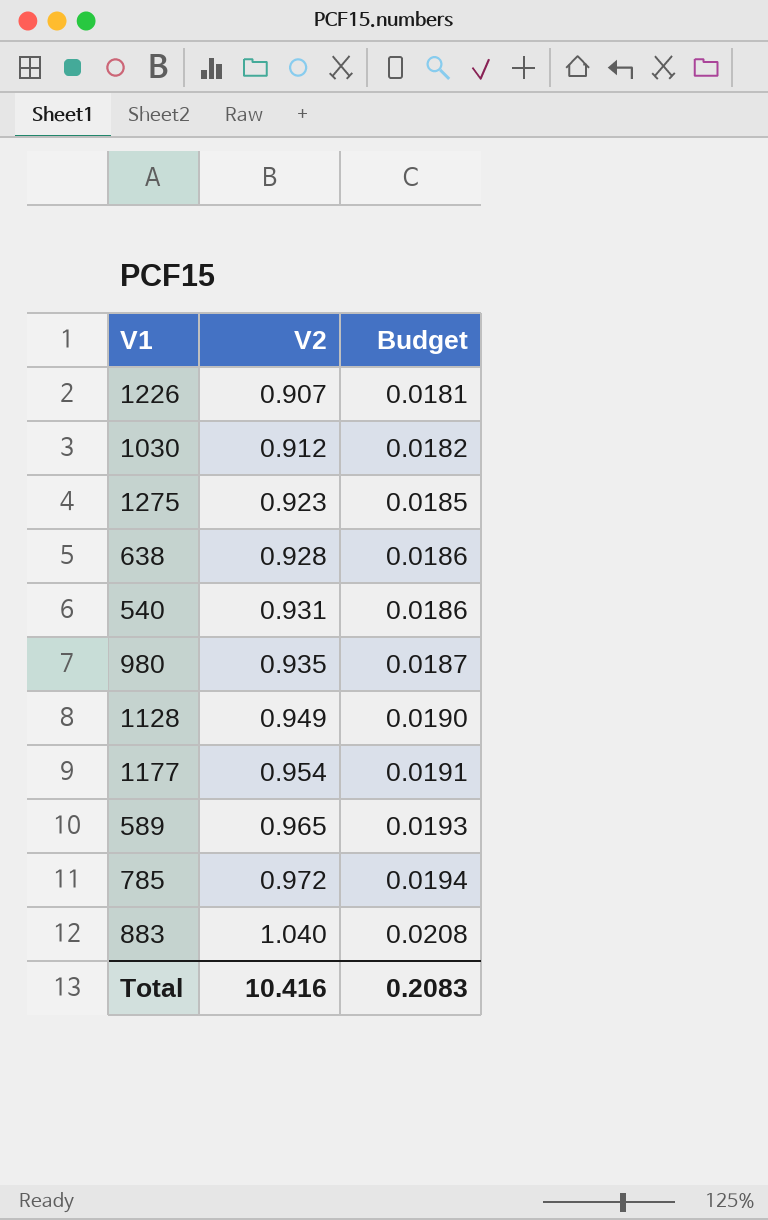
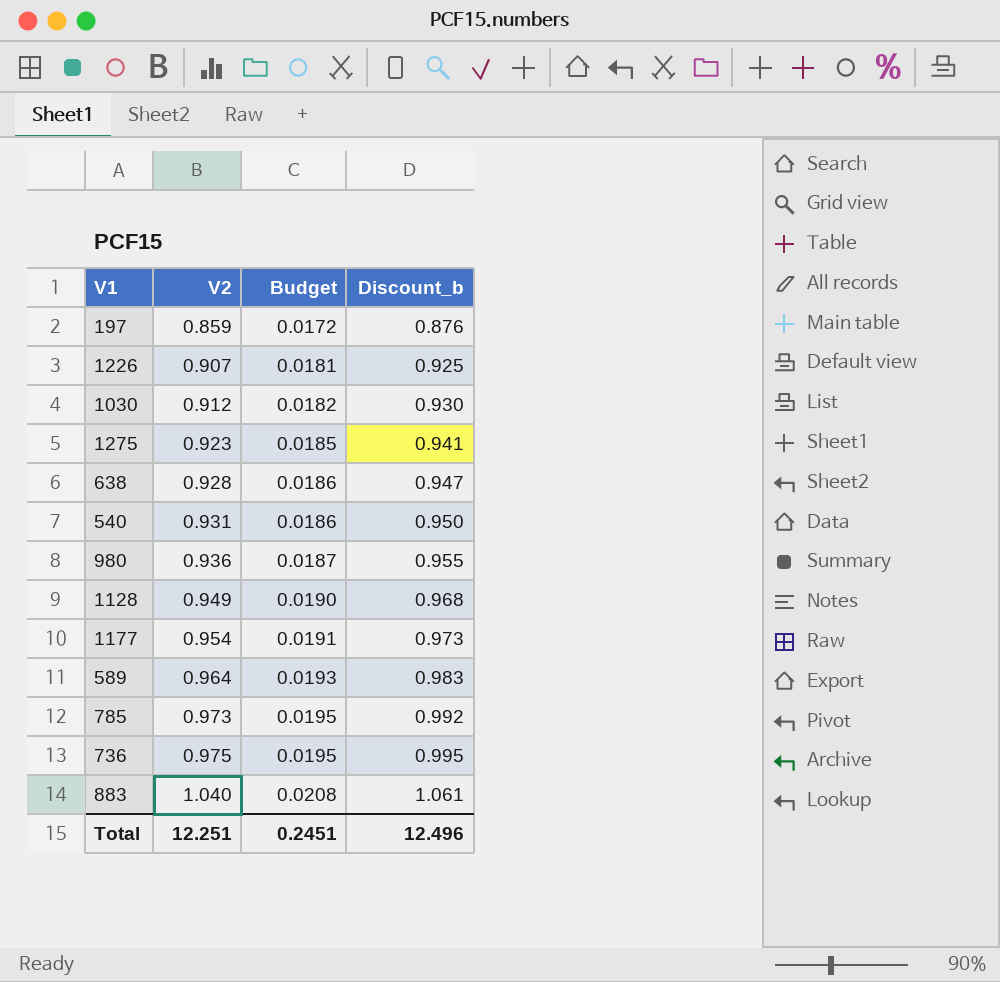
column Discount_b | formula: none -> [V2] * 1.02
row 197: none -> 0.859 | 0.0172 | 0.876
980 | V2: 0.935 -> 0.936
589 | V2: 0.965 -> 0.964
785 | V2: 0.972 -> 0.973
785 | Budget: 0.0194 -> 0.0195
row 736: none -> 0.975 | 0.0195 | 0.995
Total | V2: 10.416 -> 12.251
Total | Budget: 0.2083 -> 0.2451

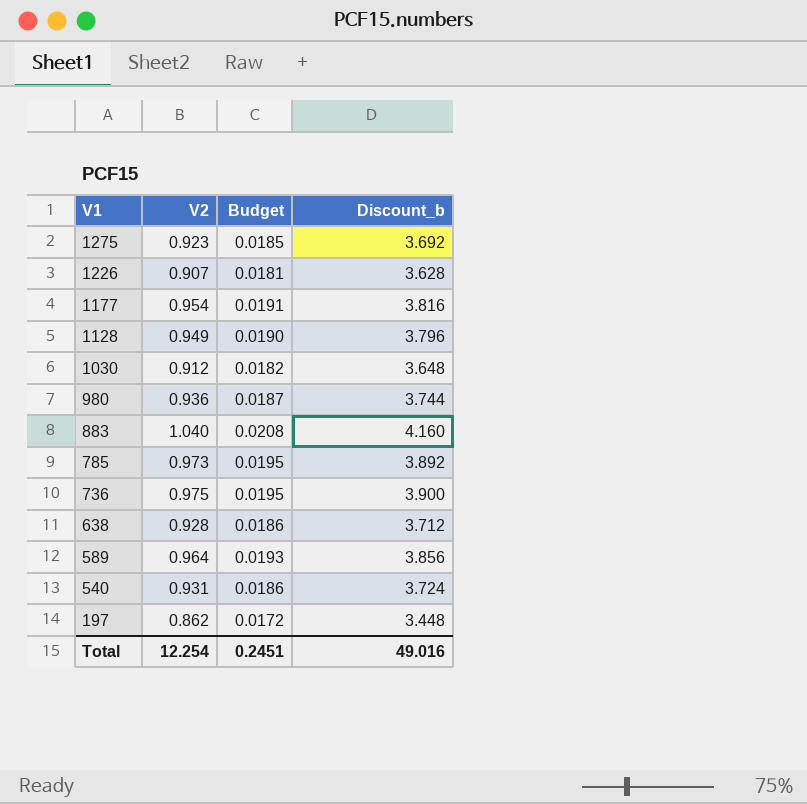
row order: V2 ascending -> V1 descending
column Discount_b | formula: [V2] * 1.02 -> [V2] * 4
197 | V2: 0.859 -> 0.862
Total | V2: 12.251 -> 12.254
Total | Discount_b: 12.496 -> 49.016

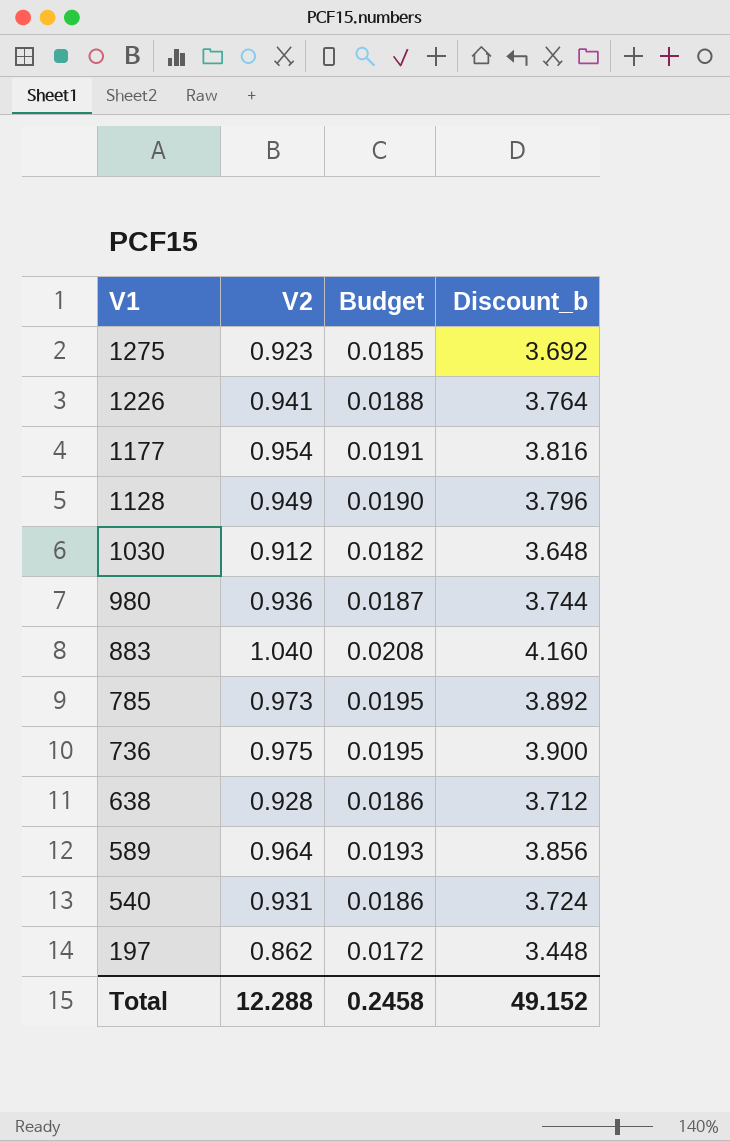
1226 | V2: 0.907 -> 0.941
1226 | Budget: 0.0181 -> 0.0188
1226 | Discount_b: 3.628 -> 3.764
Total | V2: 12.254 -> 12.288
Total | Budget: 0.2451 -> 0.2458
Total | Discount_b: 49.016 -> 49.152

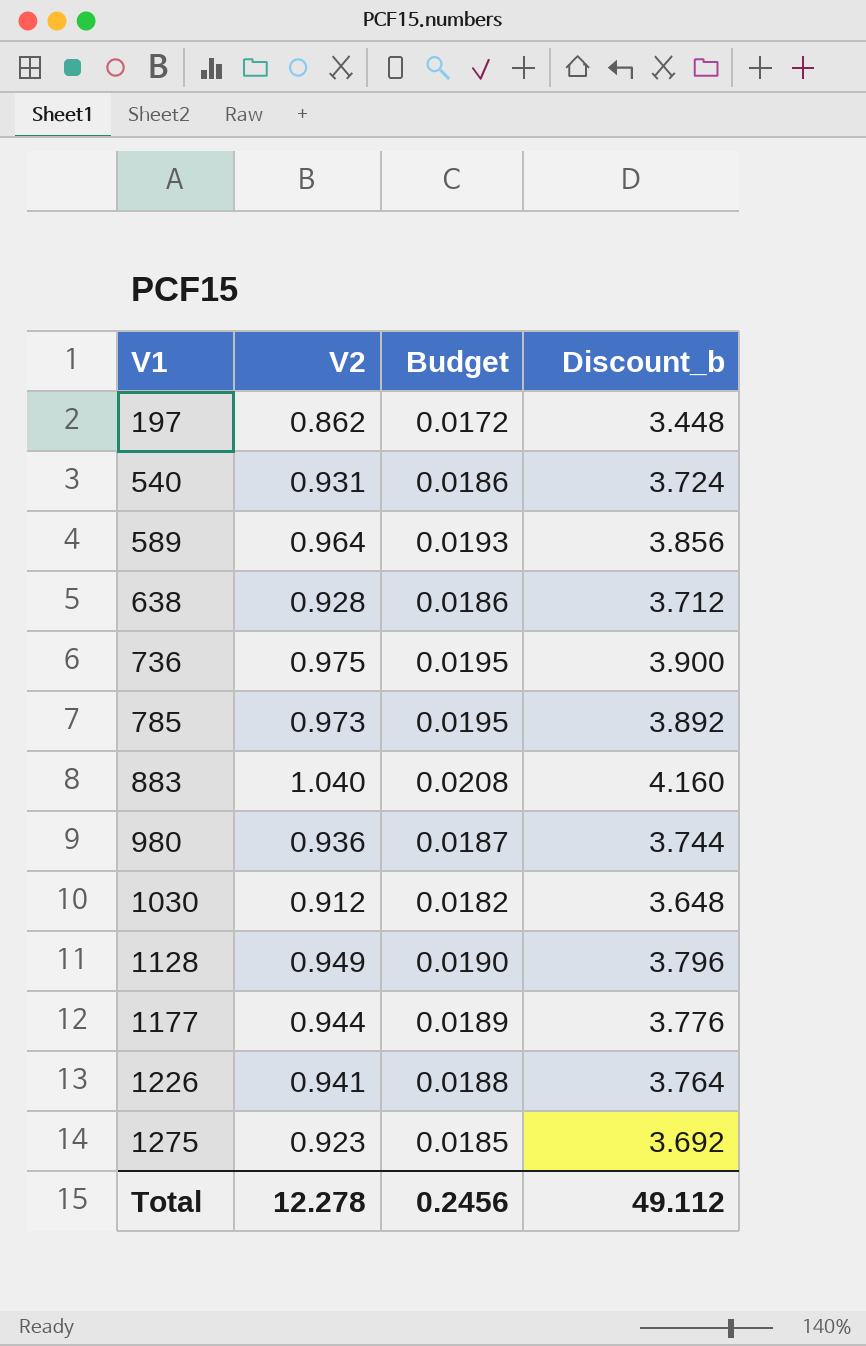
row order: V1 descending -> V1 ascending
1177 | V2: 0.954 -> 0.944
1177 | Budget: 0.0191 -> 0.0189
1177 | Discount_b: 3.816 -> 3.776
Total | V2: 12.288 -> 12.278
Total | Budget: 0.2458 -> 0.2456
Total | Discount_b: 49.152 -> 49.112

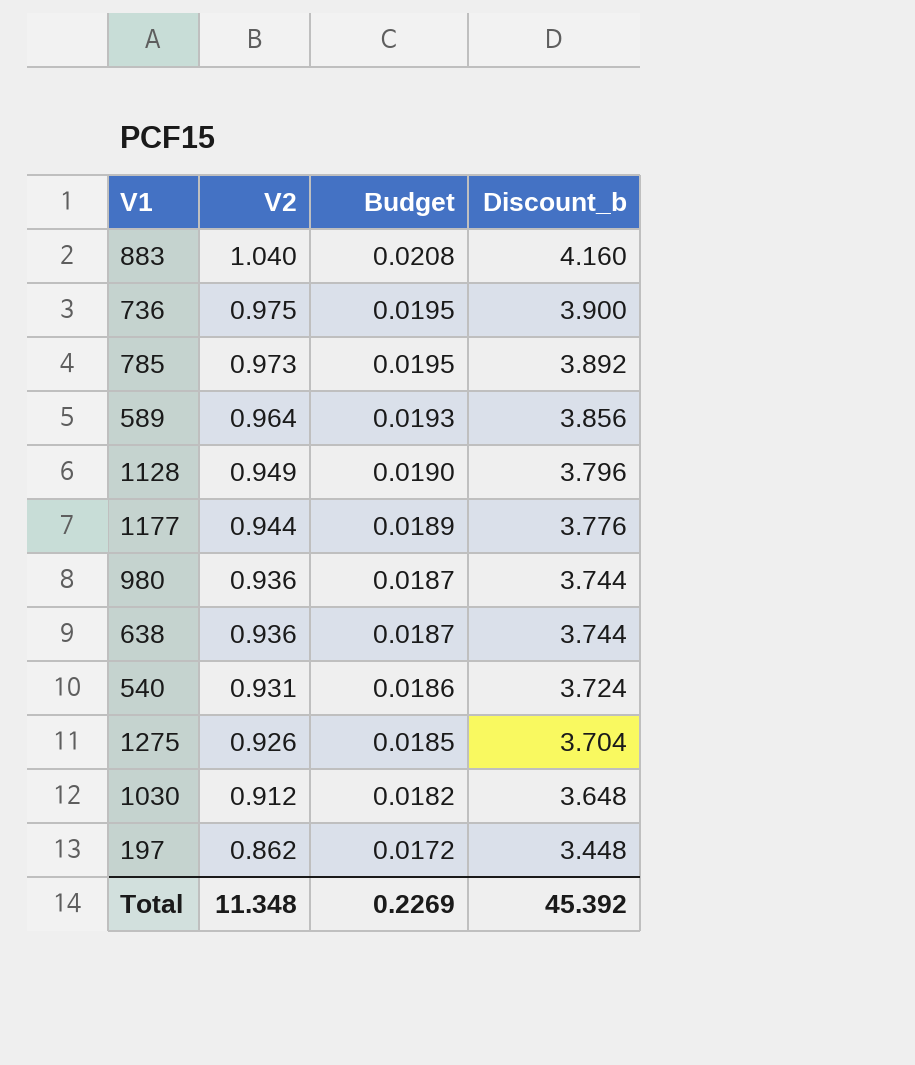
row order: V1 ascending -> V2 descending
row 1226: 0.941 | 0.0188 | 3.764 -> none
638 | V2: 0.928 -> 0.936
638 | Budget: 0.0186 -> 0.0187
638 | Discount_b: 3.712 -> 3.744
1275 | V2: 0.923 -> 0.926
1275 | Discount_b: 3.692 -> 3.704
Total | V2: 12.278 -> 11.348
Total | Budget: 0.2456 -> 0.2269
Total | Discount_b: 49.112 -> 45.392

